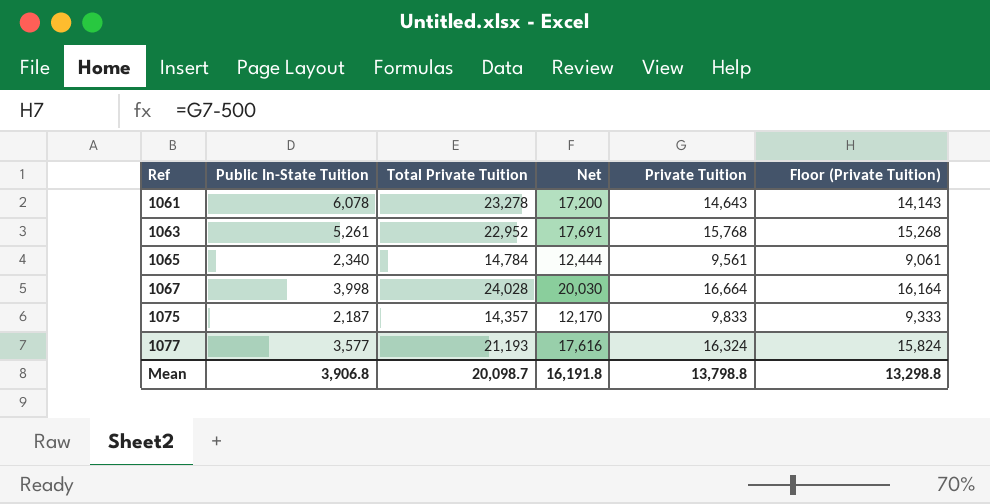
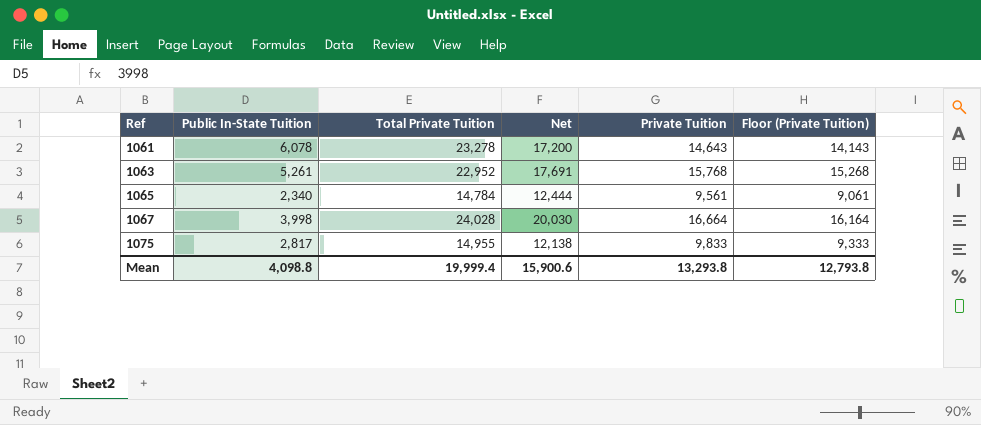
row 1077: 3,577 | 21,193 | 17,616 | 16,324 | 15,824 -> none
1075 | Public In-State Tuition: 2,187 -> 2,817
1075 | Total Private Tuition: 14,357 -> 14,955
1075 | Net: 12,170 -> 12,138
Mean | Public In-State Tuition: 3,906.8 -> 4,098.8
Mean | Total Private Tuition: 20,098.7 -> 19,999.4
Mean | Net: 16,191.8 -> 15,900.6
Mean | Private Tuition: 13,798.8 -> 13,293.8
Mean | Floor (Private Tuition): 13,298.8 -> 12,793.8

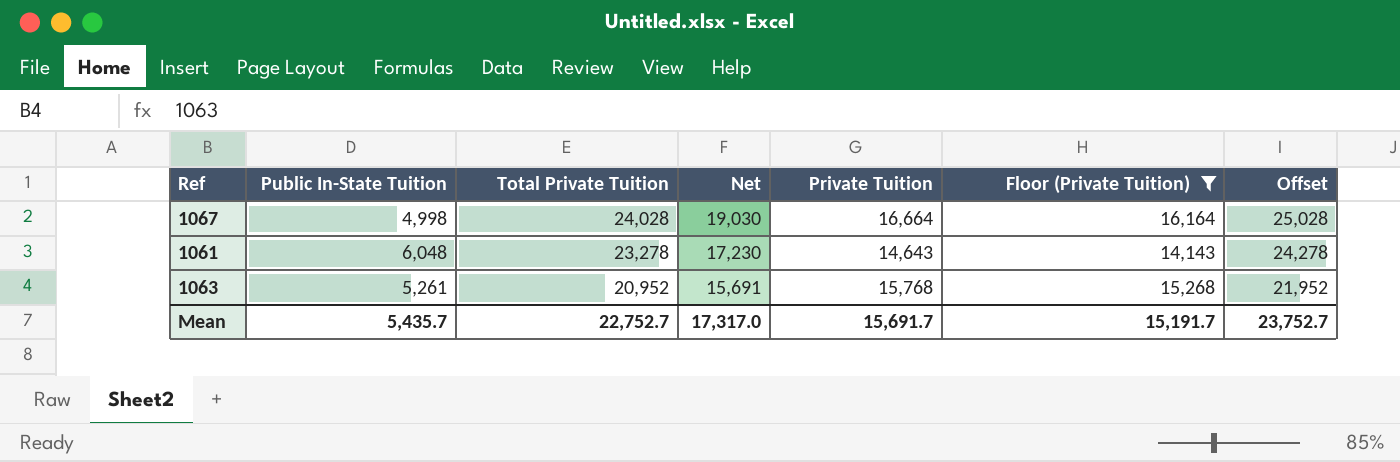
filter: none -> Floor (Private Tuition) >= 14,143
row order: Ref ascending -> Total Private Tuition descending
column Offset | formula: none -> [Total Private Tuition] + 1000
1067 | Public In-State Tuition: 3,998 -> 4,998
1067 | Net: 20,030 -> 19,030
1061 | Public In-State Tuition: 6,078 -> 6,048
1061 | Net: 17,200 -> 17,230
1063 | Total Private Tuition: 22,952 -> 20,952
1063 | Net: 17,691 -> 15,691
Mean | Public In-State Tuition: 4,098.8 -> 5,435.7
Mean | Total Private Tuition: 19,999.4 -> 22,752.7
Mean | Net: 15,900.6 -> 17,317.0
Mean | Private Tuition: 13,293.8 -> 15,691.7
Mean | Floor (Private Tuition): 12,793.8 -> 15,191.7

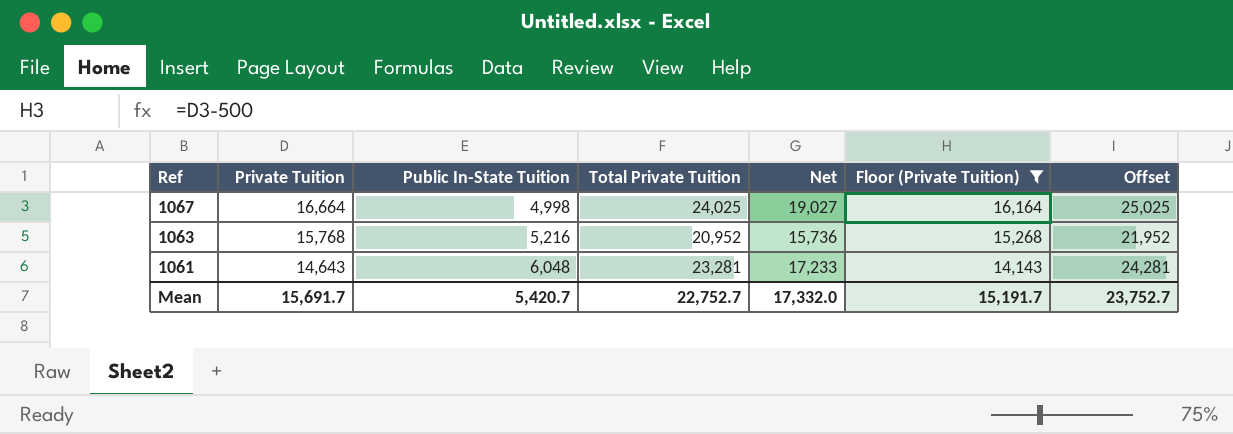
row order: Total Private Tuition descending -> Ref descending
column Private Tuition | position: 5 -> 2
1067 | Total Private Tuition: 24,028 -> 24,025
1067 | Net: 19,030 -> 19,027
1067 | Offset: 25,028 -> 25,025
1063 | Public In-State Tuition: 5,261 -> 5,216
1063 | Net: 15,691 -> 15,736
1061 | Total Private Tuition: 23,278 -> 23,281
1061 | Net: 17,230 -> 17,233
1061 | Offset: 24,278 -> 24,281
Mean | Public In-State Tuition: 5,435.7 -> 5,420.7
Mean | Net: 17,317.0 -> 17,332.0

